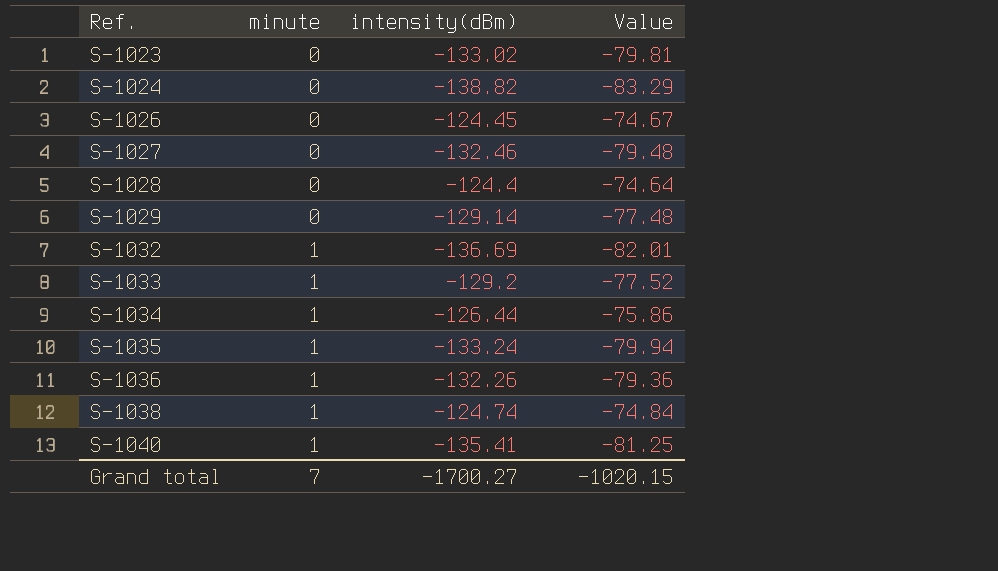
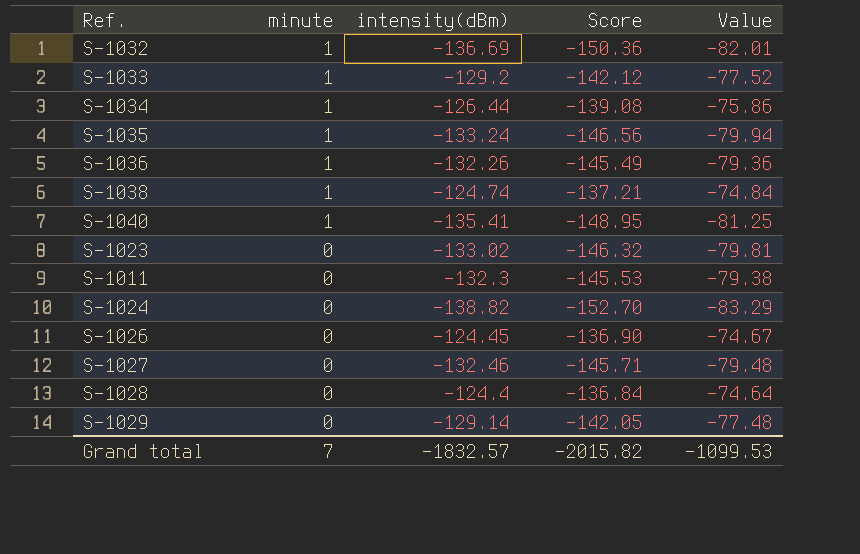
row order: Ref. ascending -> minute descending
column Score | formula: none -> [intensity(dBm)] * 1.1
row S-1011: none -> 0 | -132.3 | -145.53 | -79.38
Grand total | intensity(dBm): -1700.27 -> -1832.57
Grand total | Value: -1020.15 -> -1099.53

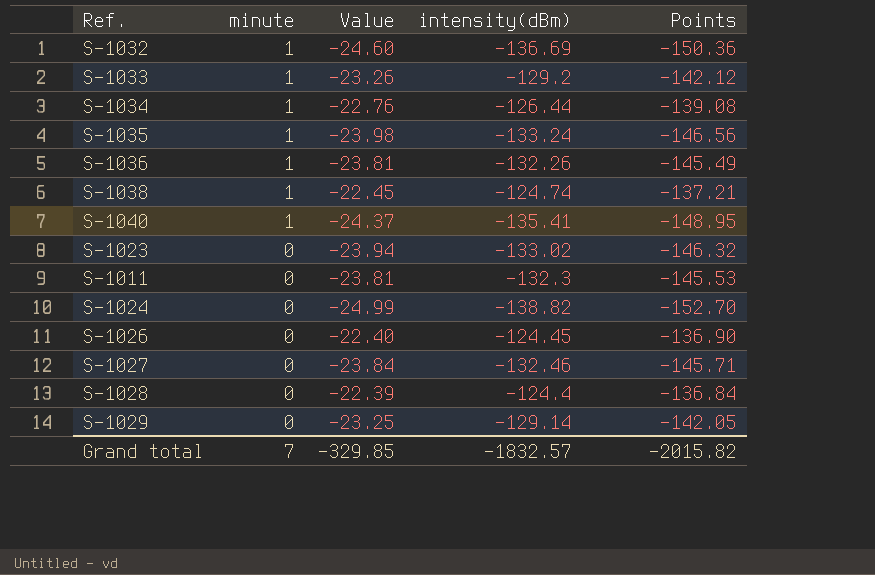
column Value | formula: [intensity(dBm)] * 0.6 -> [intensity(dBm)] * 0.18
column Value | position: 5 -> 3
column name: Score -> Points
Grand total | Value: -1099.53 -> -329.85

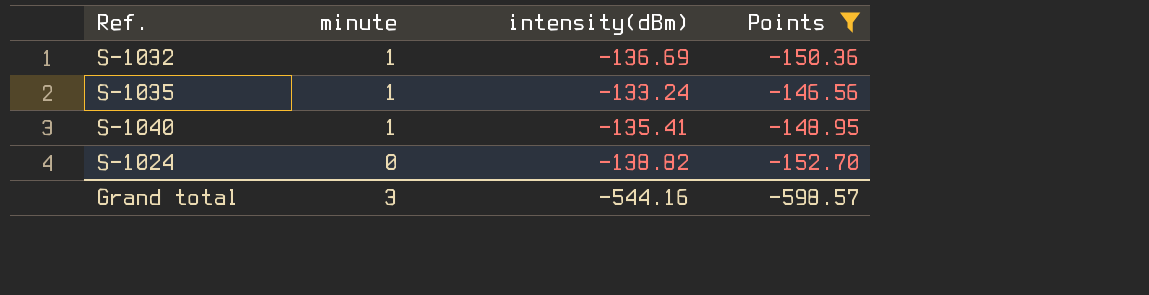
filter: none -> Points <= -146.56
column Value | formula: [intensity(dBm)] * 0.18 -> none
Grand total | minute: 7 -> 3
Grand total | intensity(dBm): -1832.57 -> -544.16
Grand total | Points: -2015.82 -> -598.57

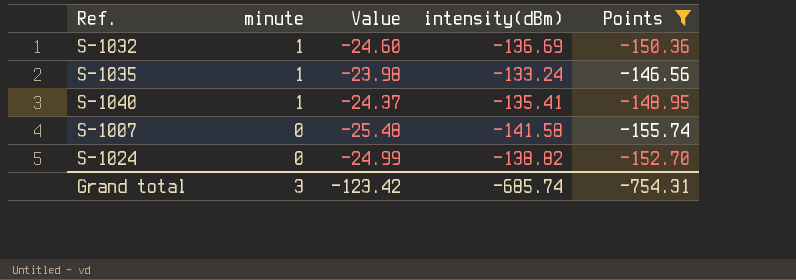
column Value | formula: none -> [intensity(dBm)] * 0.18
row S-1007: none -> 0 | -25.48 | -141.58 | -155.74
Grand total | intensity(dBm): -544.16 -> -685.74
Grand total | Points: -598.57 -> -754.31

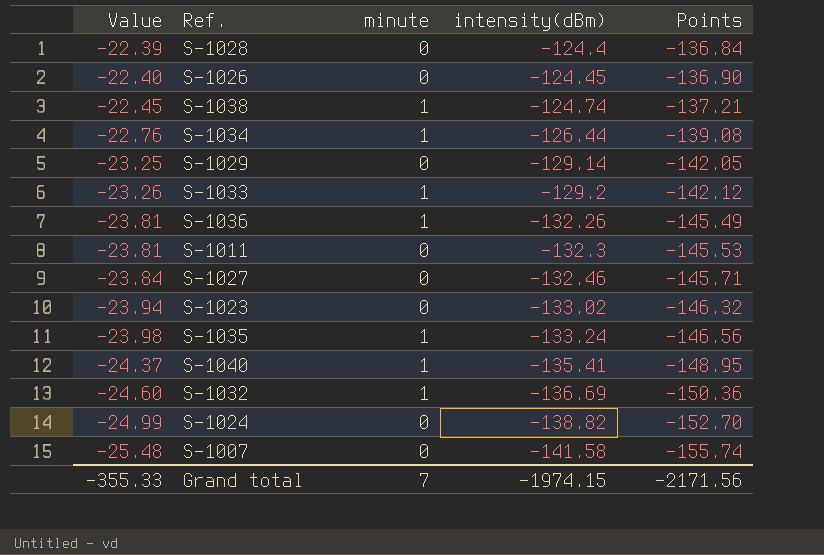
filter: Points <= -146.56 -> none
row order: minute descending -> Value descending
column Value | position: 3 -> 1
Grand total | Value: -123.42 -> -355.33
Grand total | minute: 3 -> 7
Grand total | intensity(dBm): -685.74 -> -1974.15
Grand total | Points: -754.31 -> -2171.56

